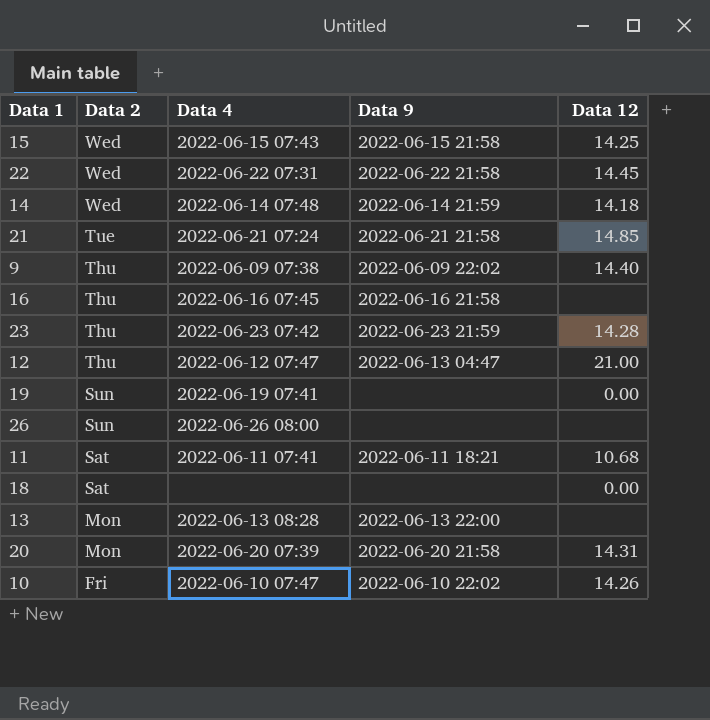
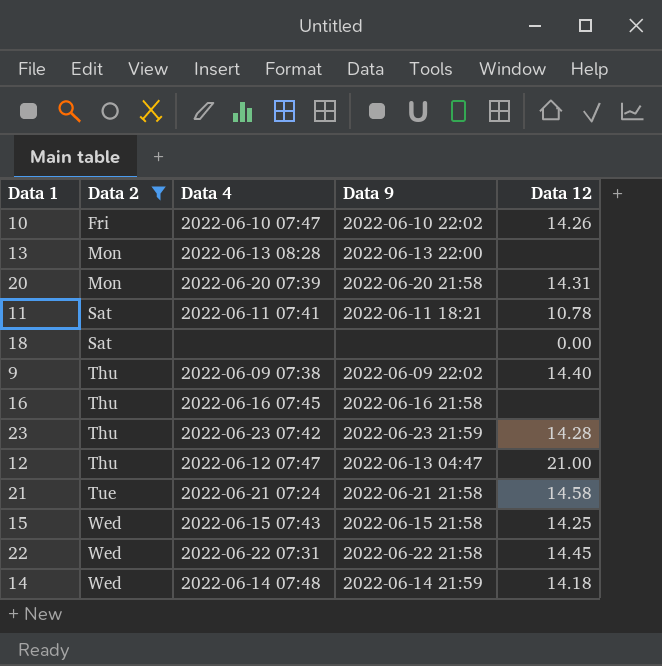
filter: none -> Data 2 != Sun
row order: Data 2 descending -> Data 2 ascending
11 | Data 12: 10.68 -> 10.78
21 | Data 12: 14.85 -> 14.58

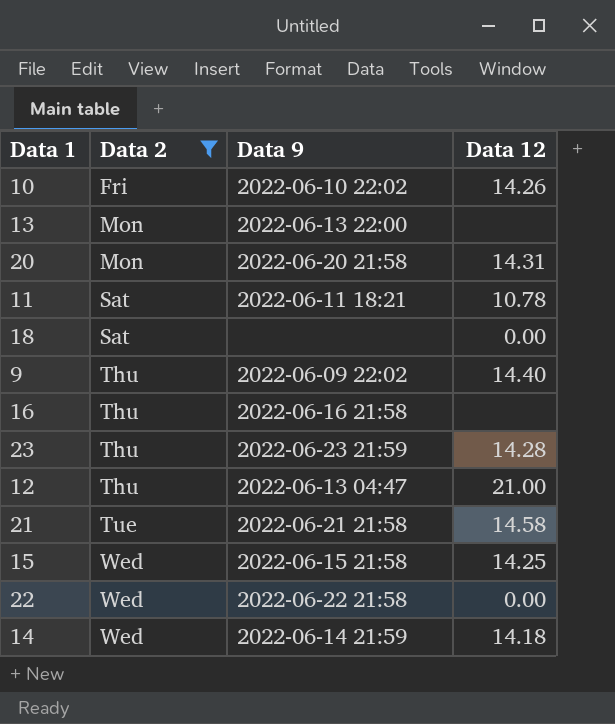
column Data 4 | position: 3 -> none
22 | Data 12: 14.45 -> 0.00

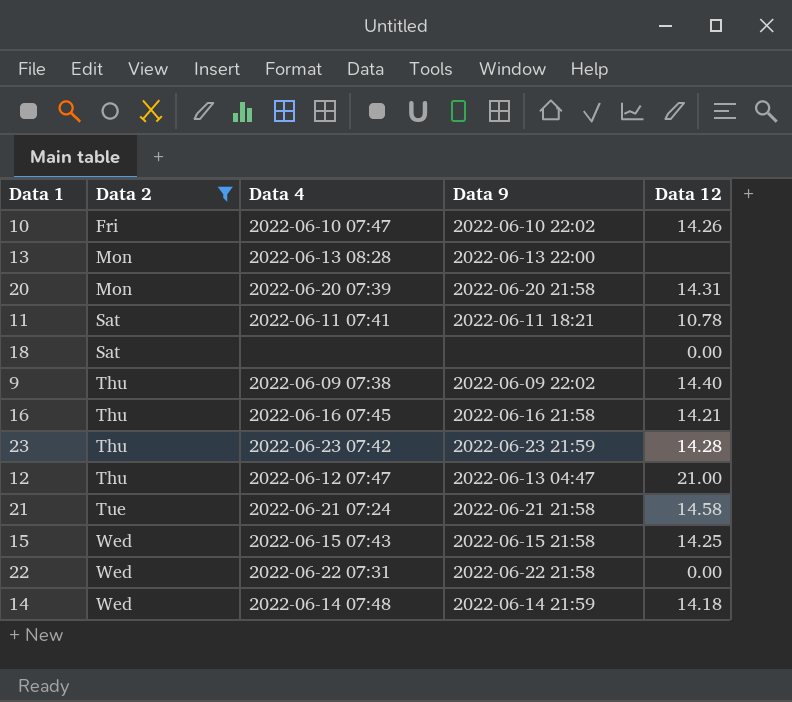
column Data 4 | position: none -> 3
16 | Data 12: none -> 14.21

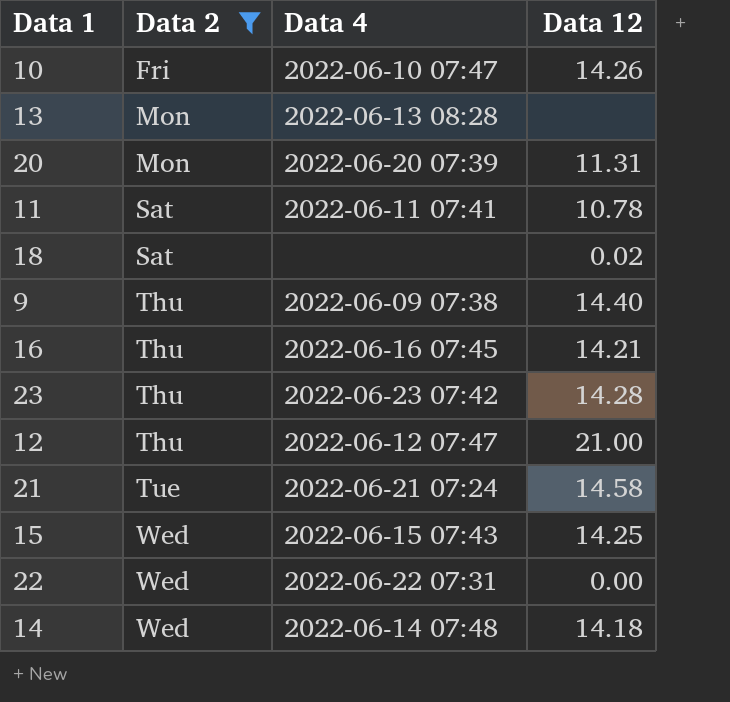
column Data 9 | position: 4 -> none
20 | Data 12: 14.31 -> 11.31
18 | Data 12: 0.00 -> 0.02

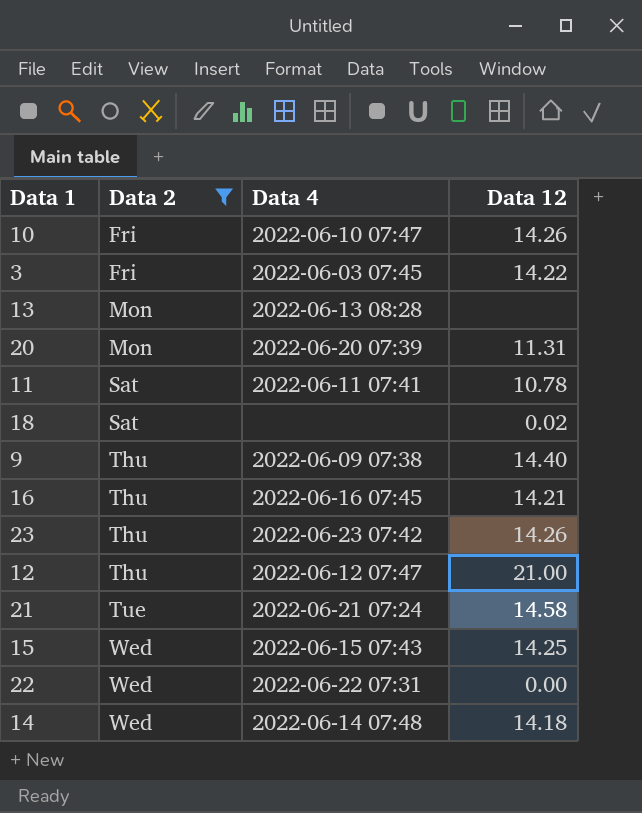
row 3: none -> Fri | 2022-06-03 07:45 | 14.22
23 | Data 12: 14.28 -> 14.26

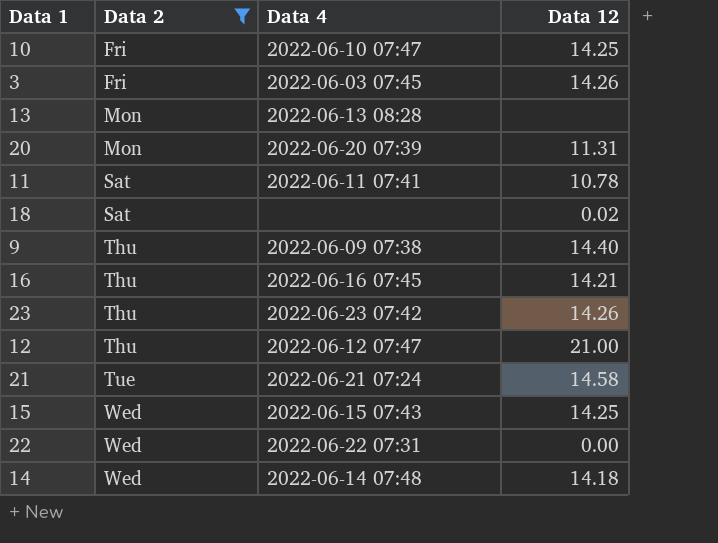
10 | Data 12: 14.26 -> 14.25
3 | Data 12: 14.22 -> 14.26

